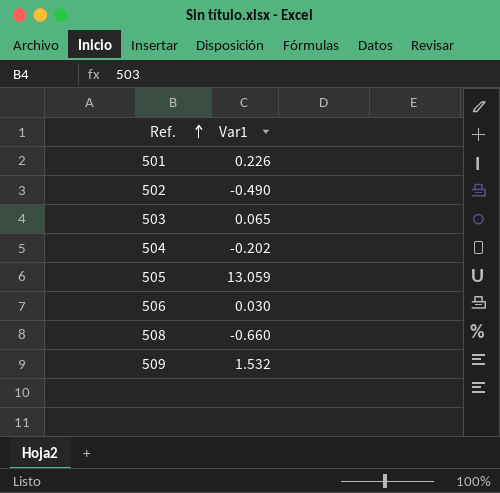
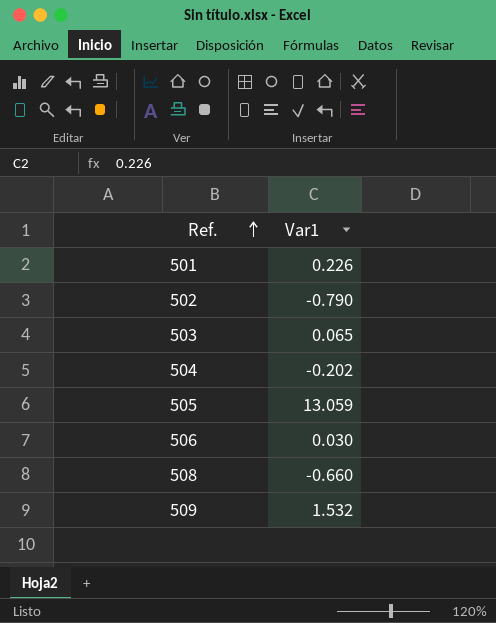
502 | Var1: -0.490 -> -0.790

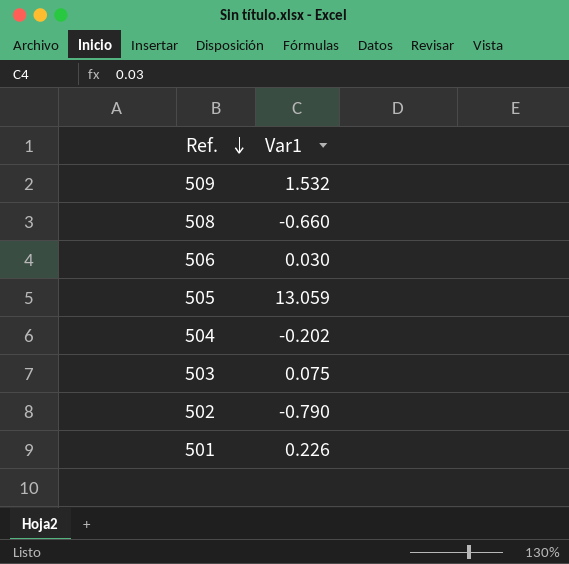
row order: Ref. ascending -> Ref. descending
503 | Var1: 0.065 -> 0.075

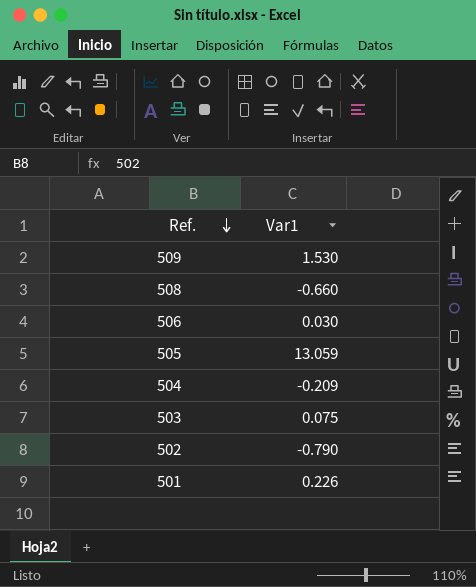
509 | Var1: 1.532 -> 1.530
504 | Var1: -0.202 -> -0.209

